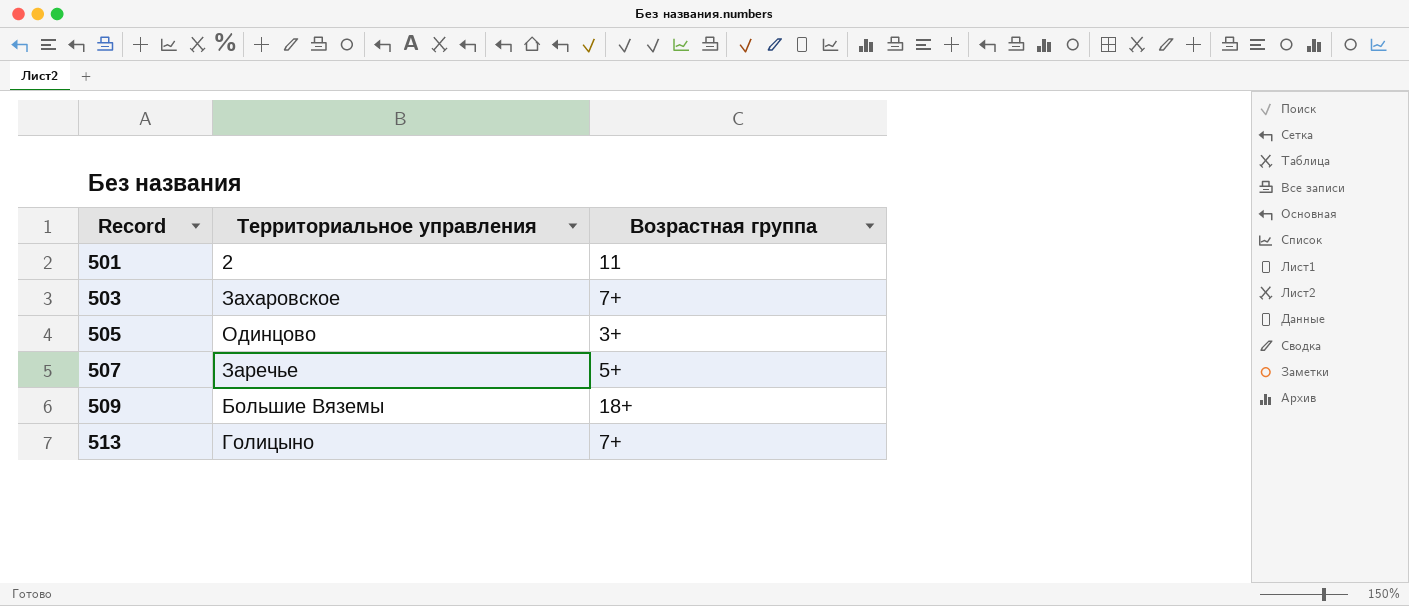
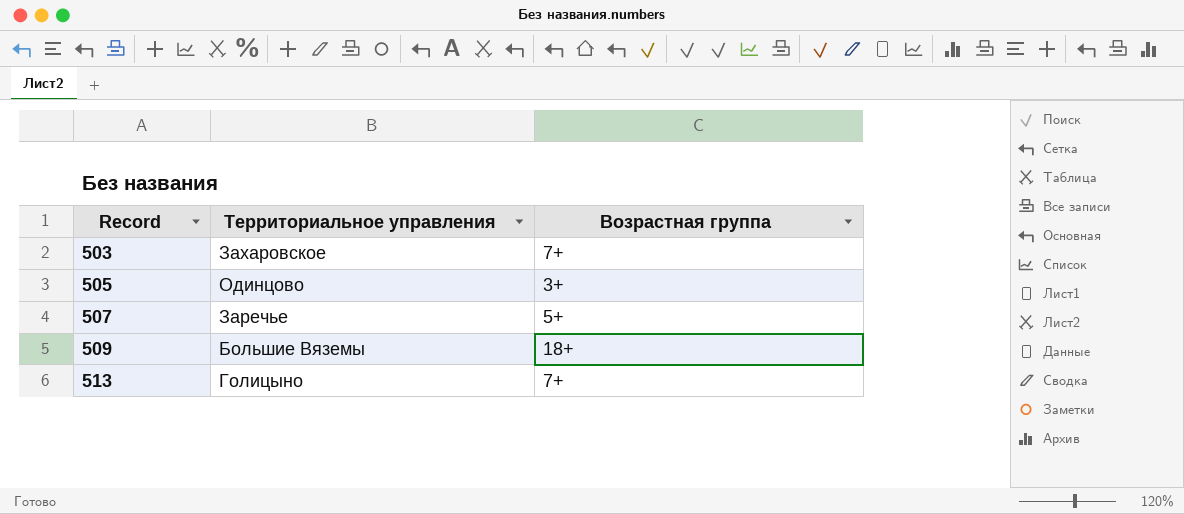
row 501: 2 | 11 -> none

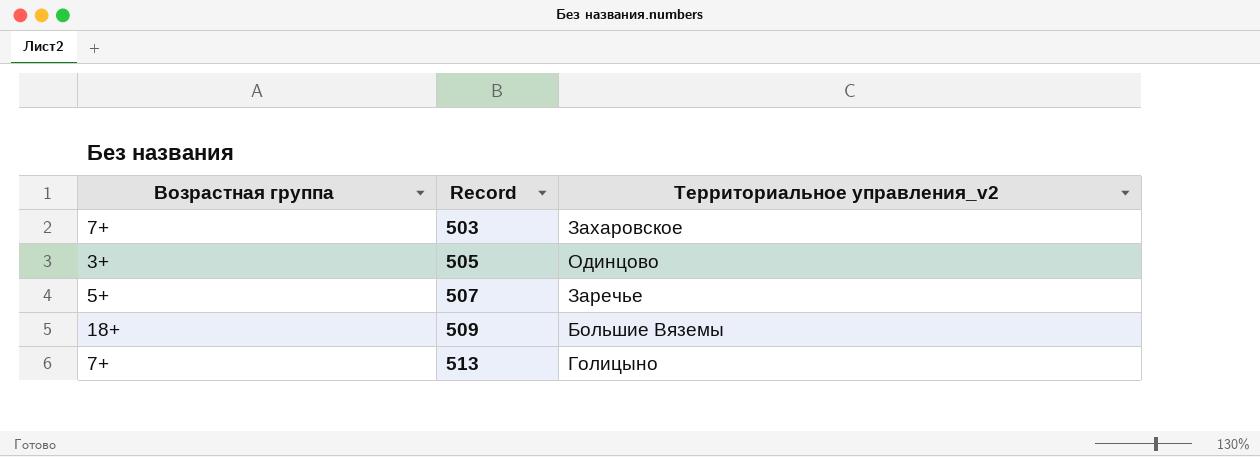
column Возрастная группа | position: 3 -> 1
column name: Территориальное управления -> Территориальное управления_v2

